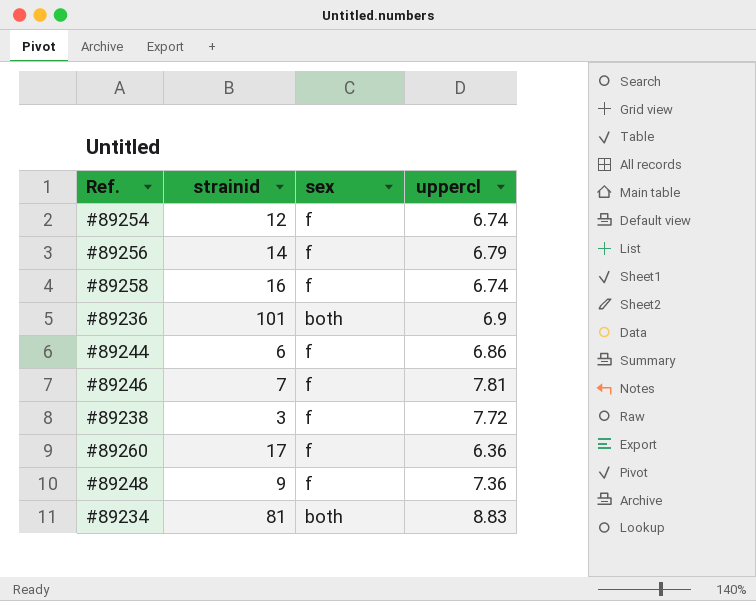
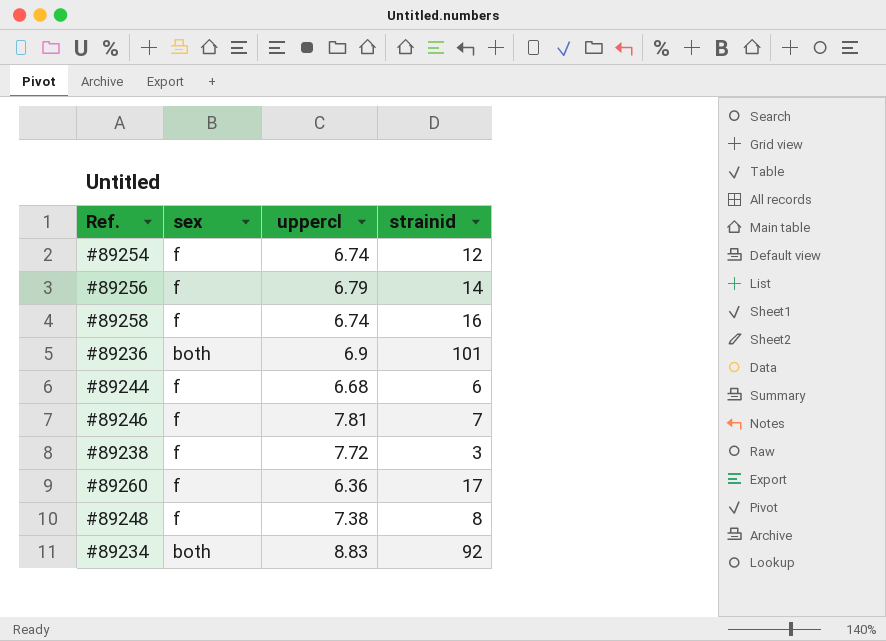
column strainid | position: 2 -> 4
#89244 | uppercl: 6.86 -> 6.68
#89248 | uppercl: 7.36 -> 7.38
#89248 | strainid: 9 -> 8
#89234 | strainid: 81 -> 92

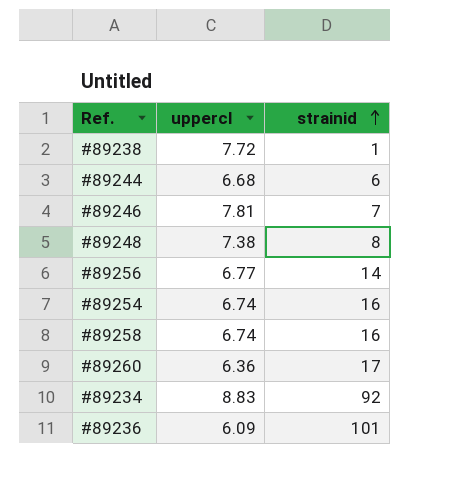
row order: none -> strainid ascending
column sex | position: 2 -> none
#89238 | strainid: 3 -> 1
#89256 | uppercl: 6.79 -> 6.77
#89254 | strainid: 12 -> 16
#89236 | uppercl: 6.9 -> 6.09

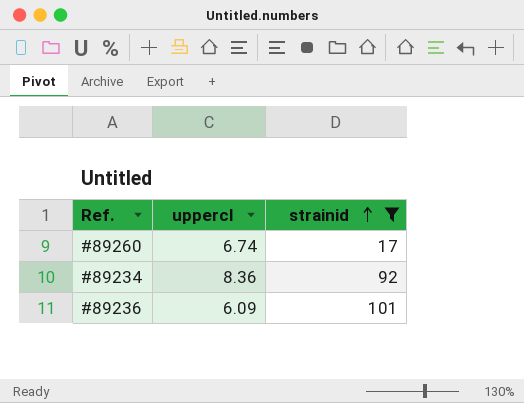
filter: none -> strainid >= 17
#89260 | uppercl: 6.36 -> 6.74
#89234 | uppercl: 8.83 -> 8.36

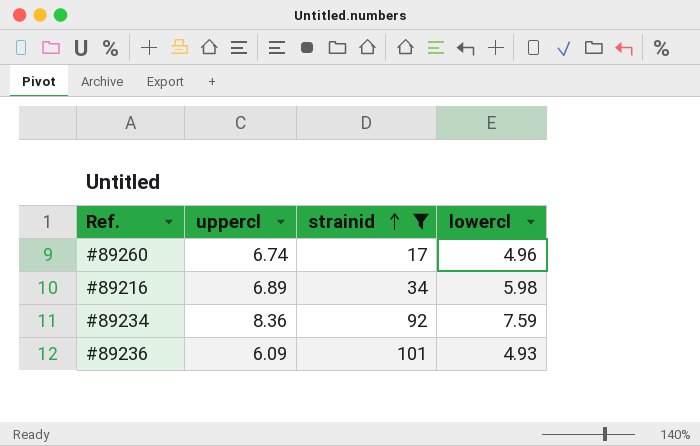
column lowercl | position: none -> 4
row #89216: none -> 6.89 | 34 | 5.98

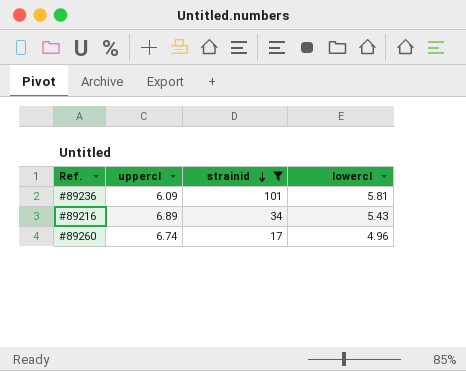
row order: strainid ascending -> strainid descending
row #89234: 8.36 | 92 | 7.59 -> none
#89236 | lowercl: 4.93 -> 5.81
#89216 | lowercl: 5.98 -> 5.43

